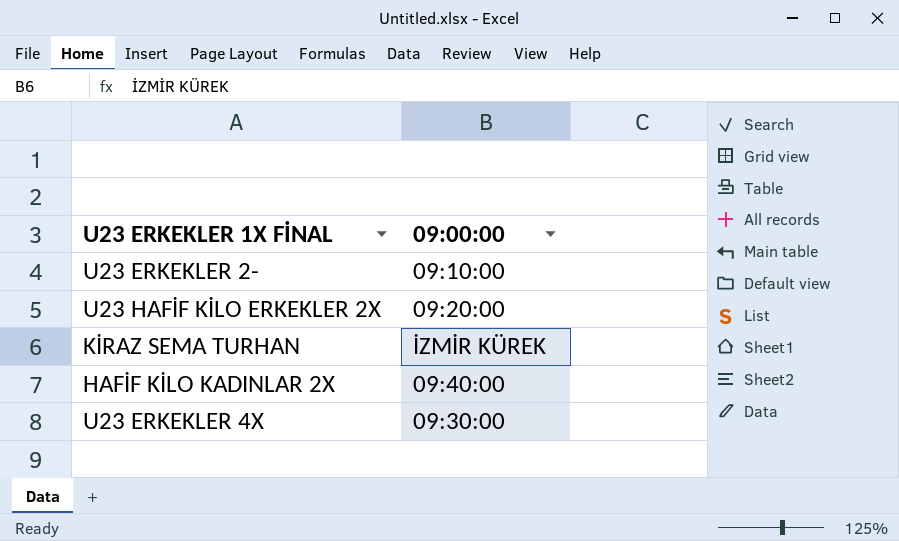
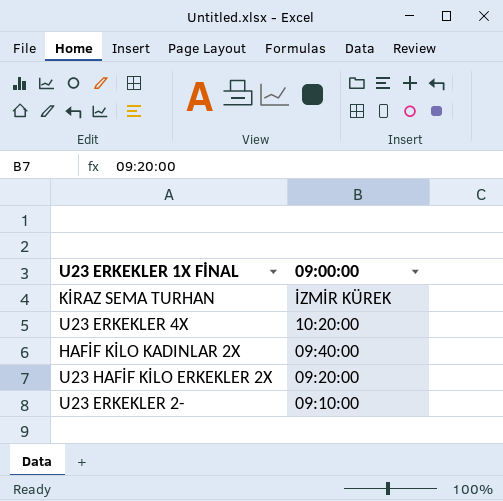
row order: none -> 09:00:00 descending
U23 ERKEKLER 4X | 09:00:00: 09:30:00 -> 10:20:00

